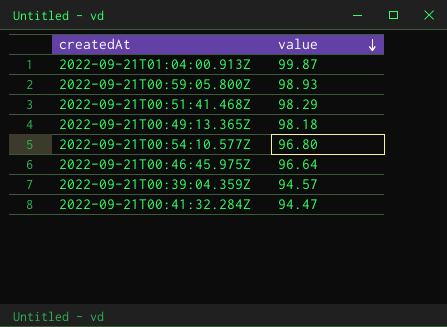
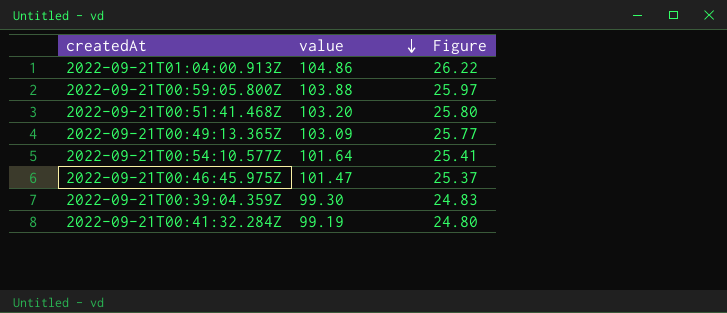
column Figure | formula: none -> [value] * 0.25
2022-09-21T01:04:00.913Z | value: 99.87 -> 104.86
2022-09-21T00:59:05.800Z | value: 98.93 -> 103.88
2022-09-21T00:51:41.468Z | value: 98.29 -> 103.20
2022-09-21T00:49:13.365Z | value: 98.18 -> 103.09
2022-09-21T00:54:10.577Z | value: 96.80 -> 101.64
2022-09-21T00:46:45.975Z | value: 96.64 -> 101.47
2022-09-21T00:39:04.359Z | value: 94.57 -> 99.30
2022-09-21T00:41:32.284Z | value: 94.47 -> 99.19

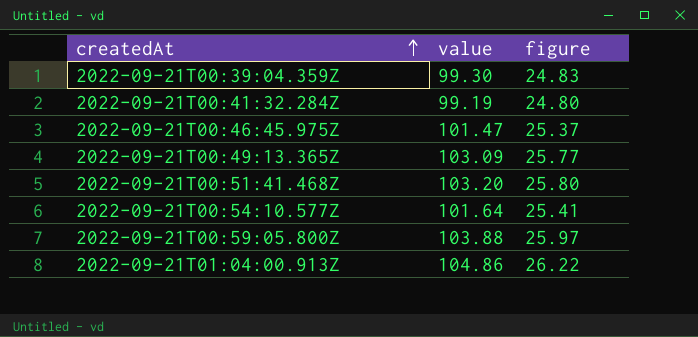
row order: value descending -> createdAt ascending
column name: Figure -> figure

